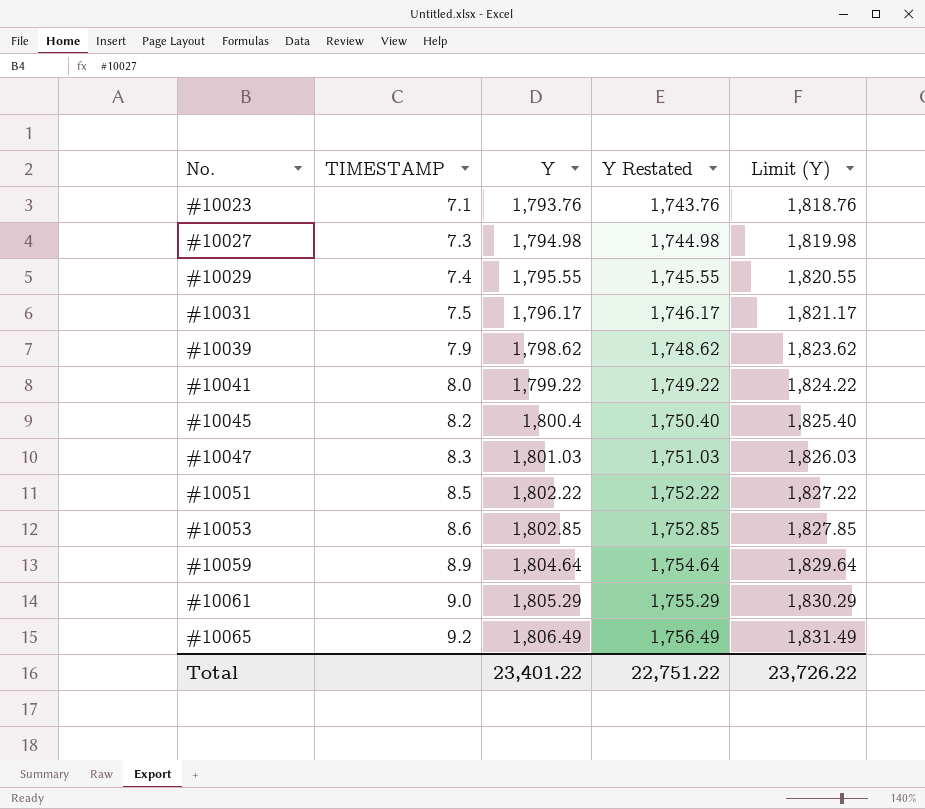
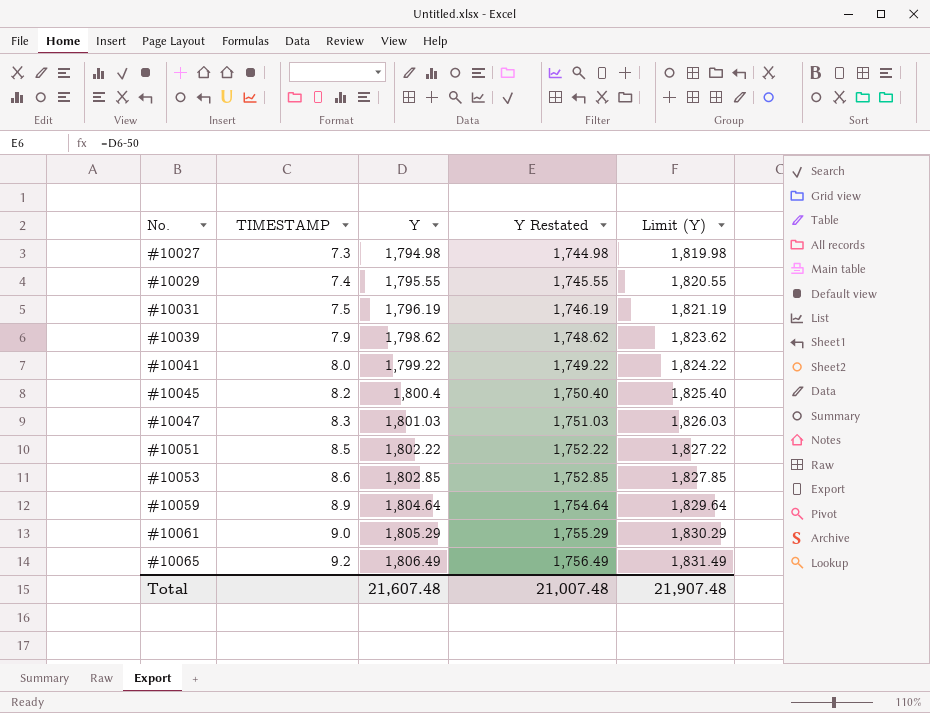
row #10023: 7.1 | 1,793.76 | 1,743.76 | 1,818.76 -> none
#10031 | Y: 1,796.17 -> 1,796.19
#10031 | Y Restated: 1,746.17 -> 1,746.19
#10031 | Limit (Y): 1,821.17 -> 1,821.19
Total | Y: 23,401.22 -> 21,607.48
Total | Y Restated: 22,751.22 -> 21,007.48
Total | Limit (Y): 23,726.22 -> 21,907.48

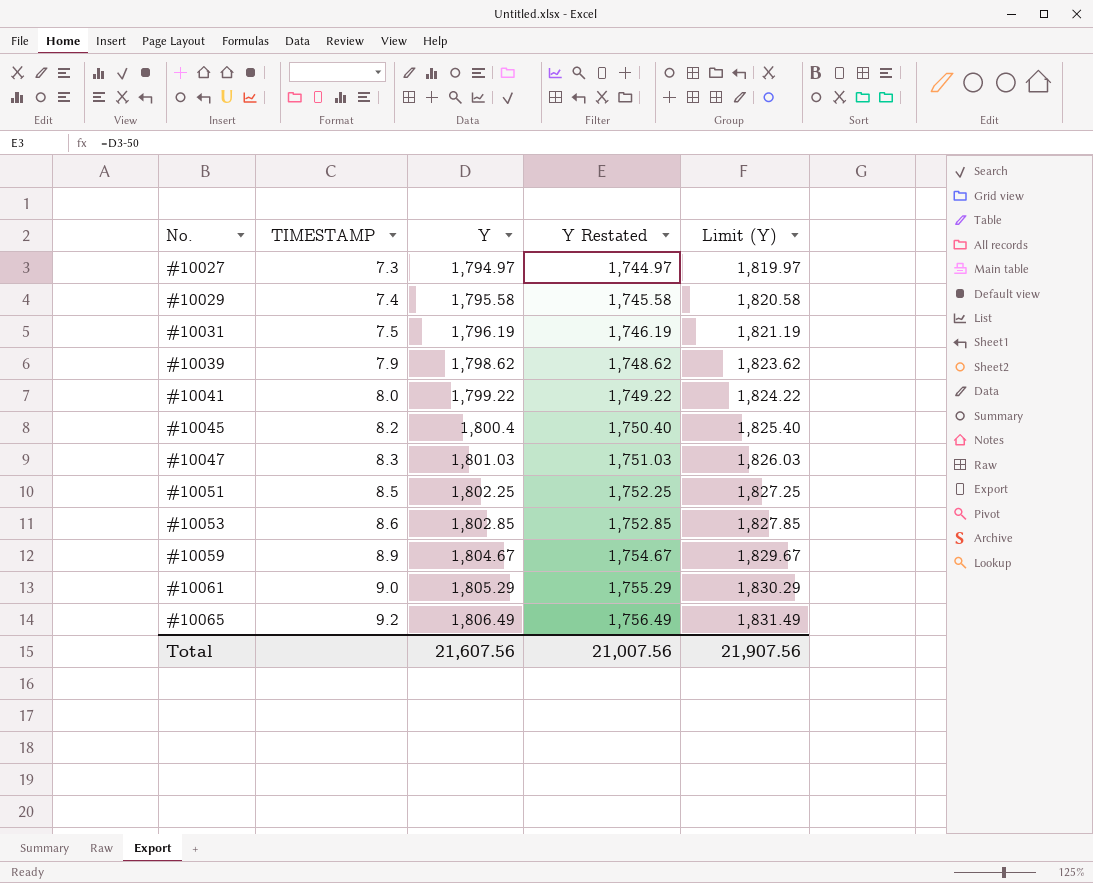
#10027 | Y: 1,794.98 -> 1,794.97
#10027 | Y Restated: 1,744.98 -> 1,744.97
#10027 | Limit (Y): 1,819.98 -> 1,819.97
#10029 | Y: 1,795.55 -> 1,795.58
#10029 | Y Restated: 1,745.55 -> 1,745.58
#10029 | Limit (Y): 1,820.55 -> 1,820.58
#10051 | Y: 1,802.22 -> 1,802.25
#10051 | Y Restated: 1,752.22 -> 1,752.25
#10051 | Limit (Y): 1,827.22 -> 1,827.25
#10059 | Y: 1,804.64 -> 1,804.67
#10059 | Y Restated: 1,754.64 -> 1,754.67
#10059 | Limit (Y): 1,829.64 -> 1,829.67
Total | Y: 21,607.48 -> 21,607.56
Total | Y Restated: 21,007.48 -> 21,007.56
Total | Limit (Y): 21,907.48 -> 21,907.56

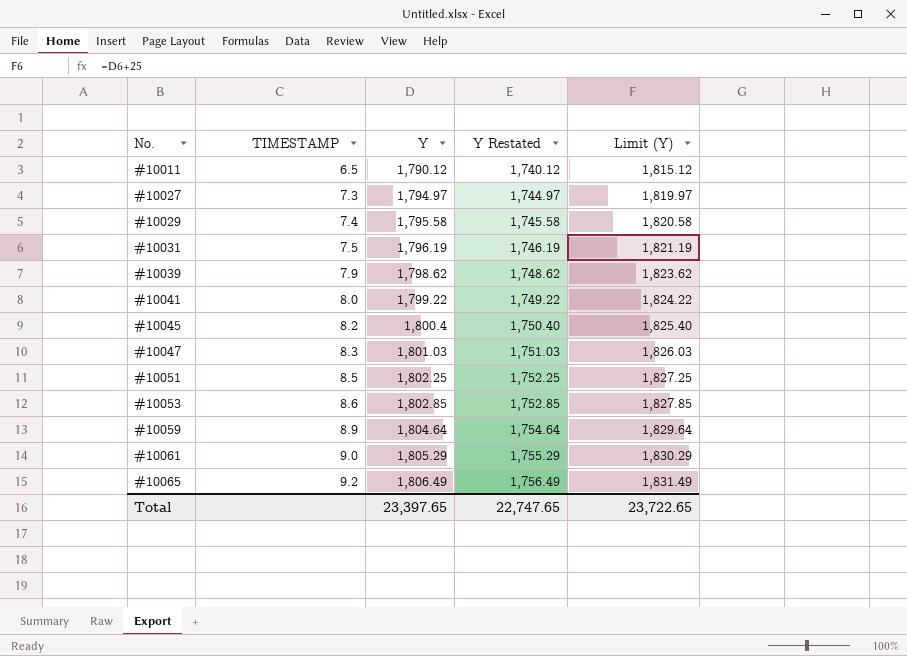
row #10011: none -> 6.5 | 1,790.12 | 1,740.12 | 1,815.12
#10059 | Y: 1,804.67 -> 1,804.64
#10059 | Y Restated: 1,754.67 -> 1,754.64
#10059 | Limit (Y): 1,829.67 -> 1,829.64
Total | Y: 21,607.56 -> 23,397.65
Total | Y Restated: 21,007.56 -> 22,747.65
Total | Limit (Y): 21,907.56 -> 23,722.65

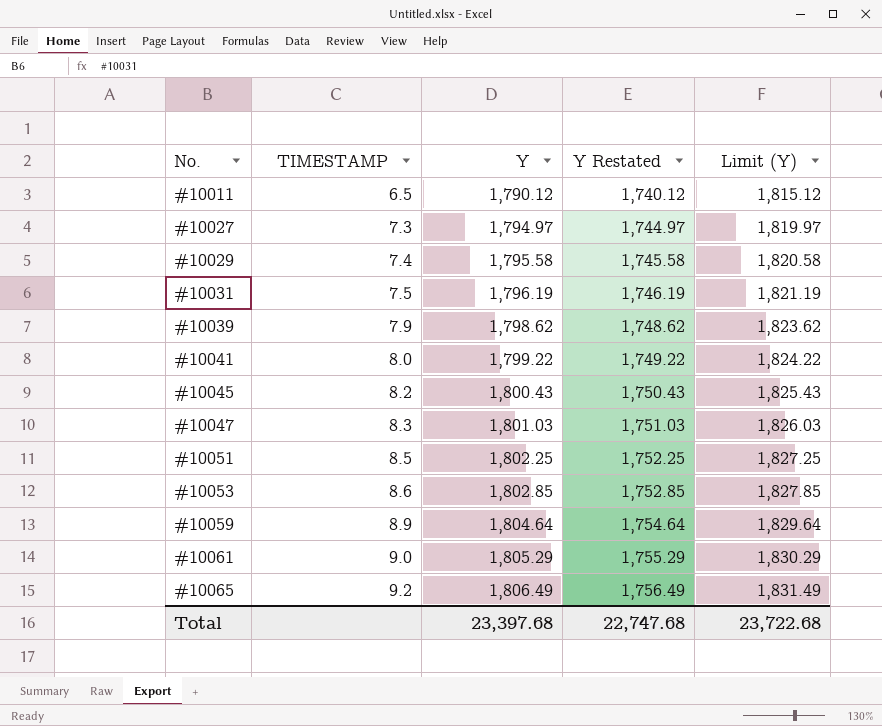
#10045 | Y: 1,800.4 -> 1,800.43
#10045 | Y Restated: 1,750.40 -> 1,750.43
#10045 | Limit (Y): 1,825.40 -> 1,825.43
Total | Y: 23,397.65 -> 23,397.68
Total | Y Restated: 22,747.65 -> 22,747.68
Total | Limit (Y): 23,722.65 -> 23,722.68

